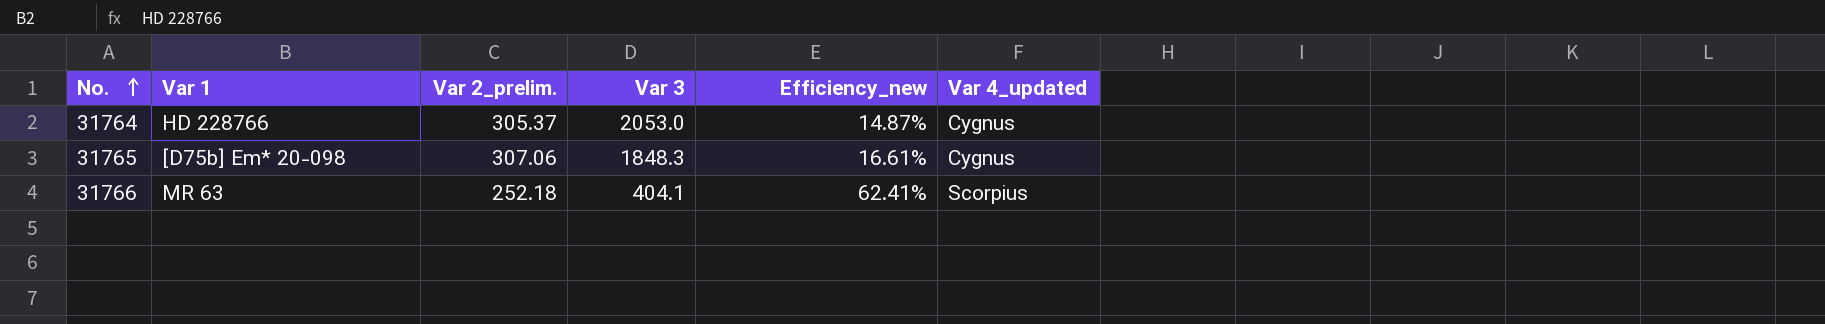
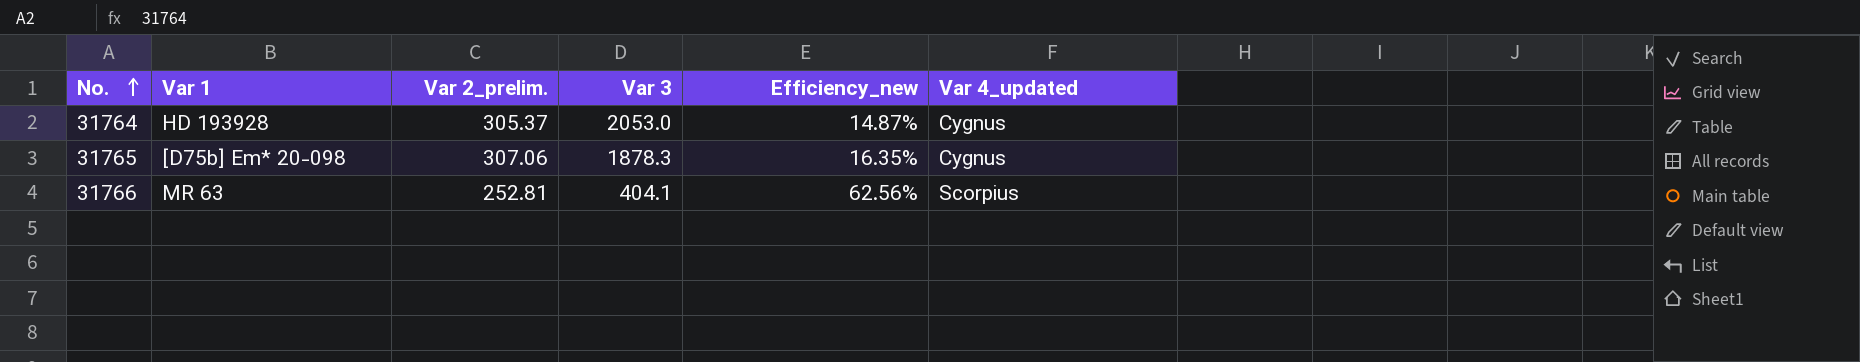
31764 | Var 1: HD 228766 -> HD 193928
31765 | Var 3: 1848.3 -> 1878.3
31765 | Efficiency_new: 16.61% -> 16.35%
31766 | Var 2_prelim.: 252.18 -> 252.81
31766 | Efficiency_new: 62.41% -> 62.56%

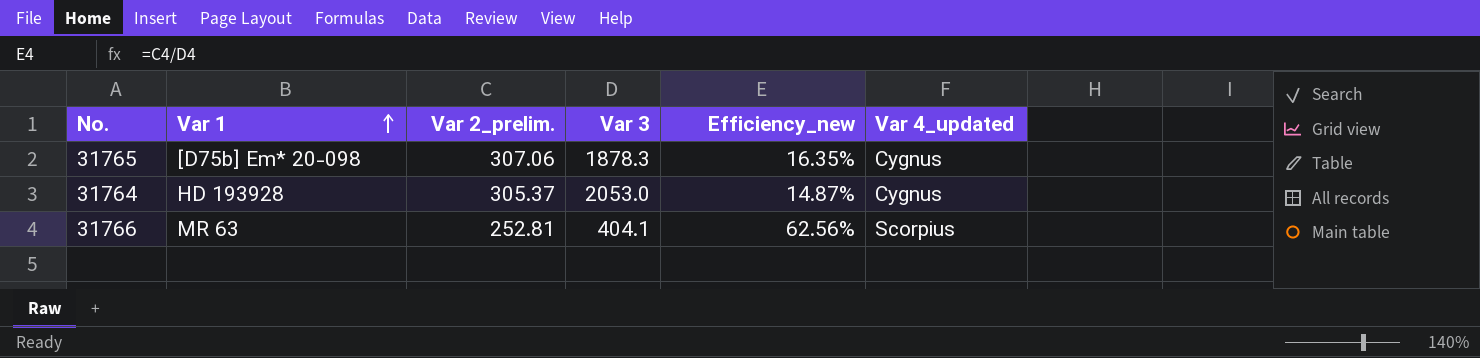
row order: No. ascending -> Var 1 ascending

